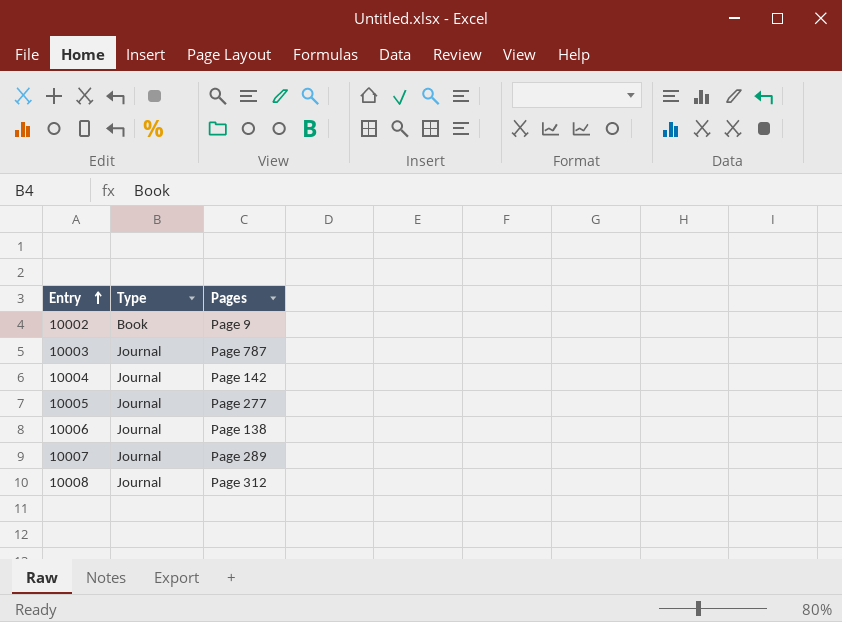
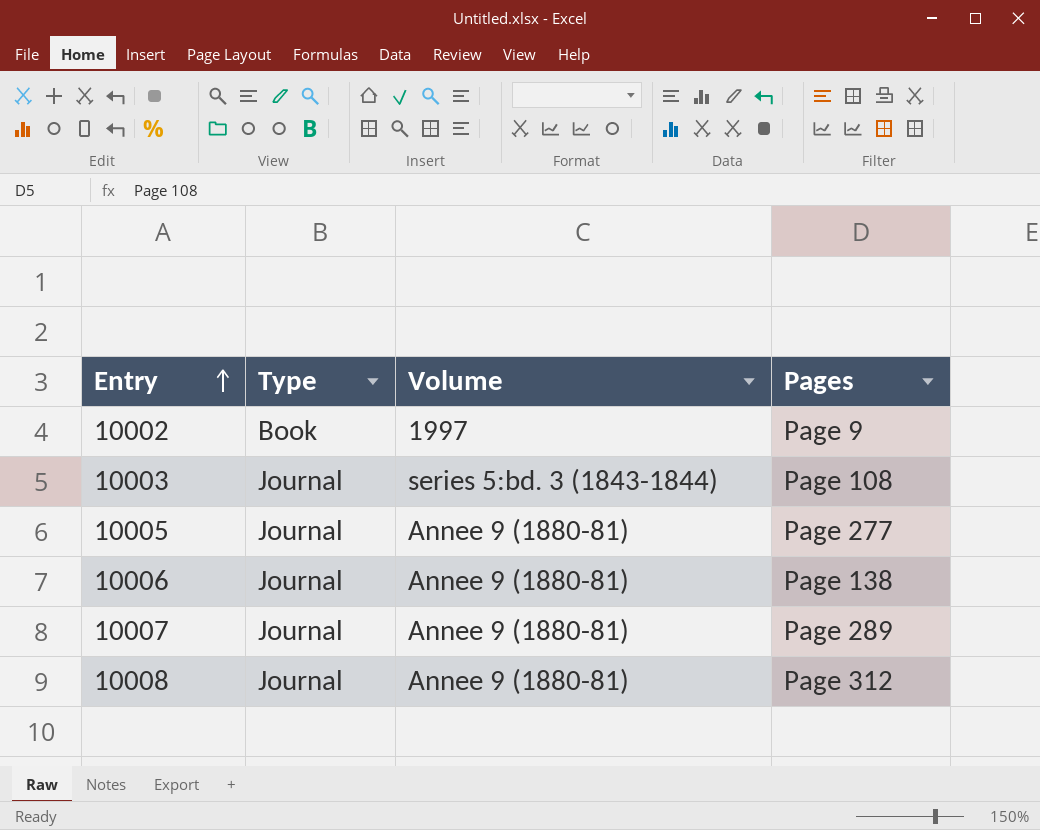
column Volume | position: none -> 3
row 10004: Journal | Page 142 -> none
10003 | Pages: Page 787 -> Page 108

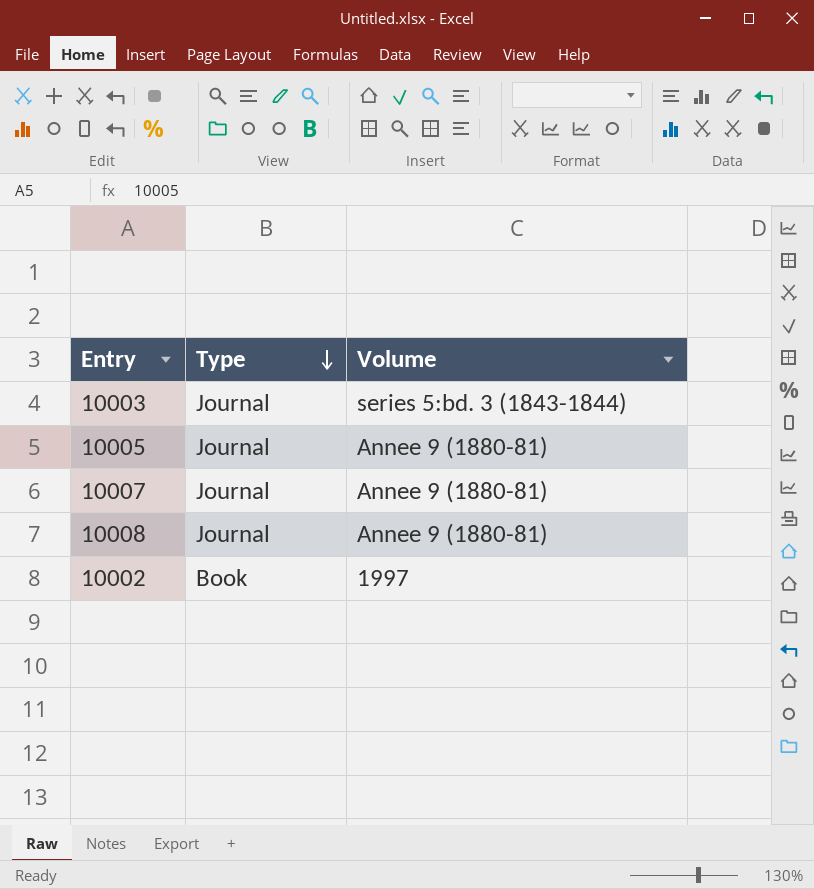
row order: Entry ascending -> Type descending
column Pages | position: 4 -> none
row 10006: Journal | Annee 9 (1880-81) | Page 138 -> none

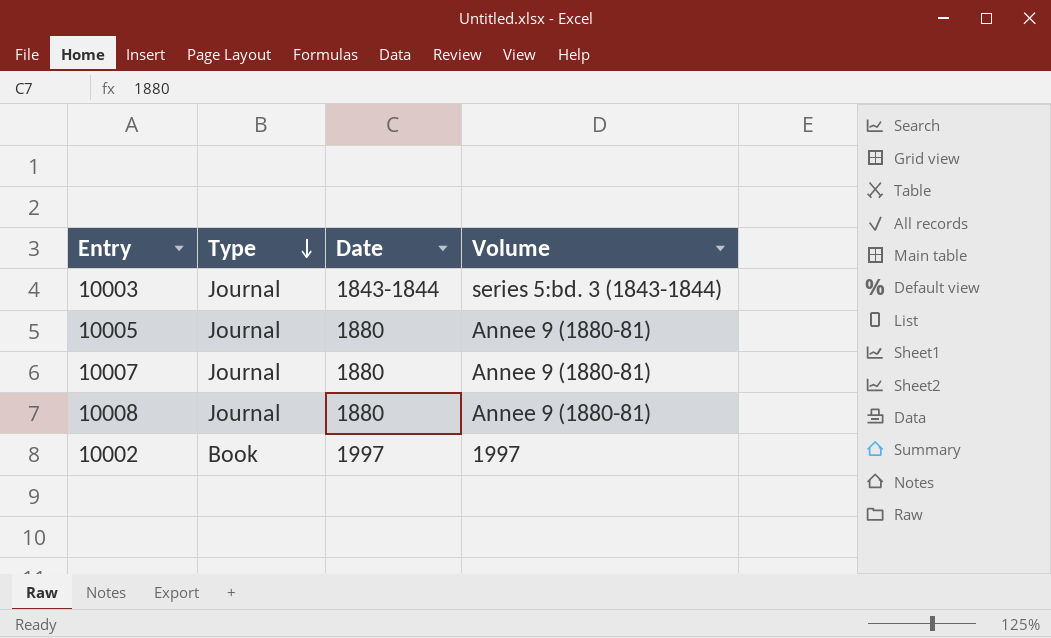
column Date | position: none -> 3

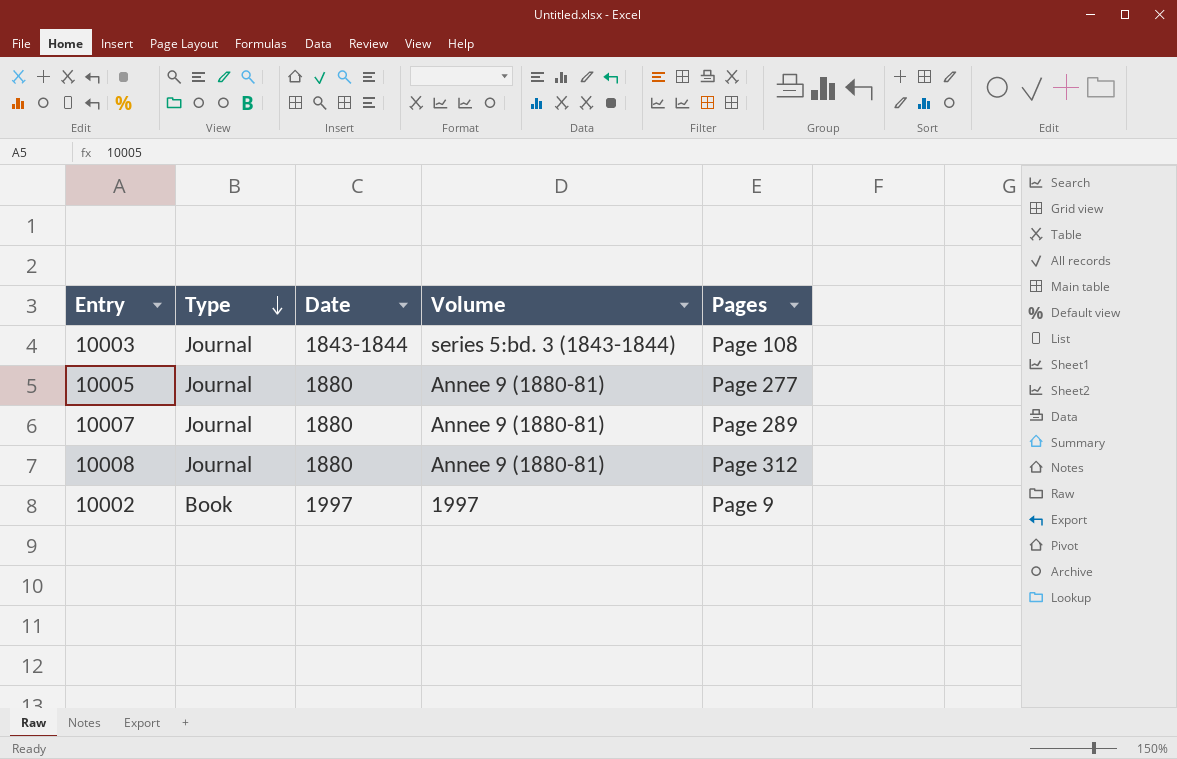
column Pages | position: none -> 5

